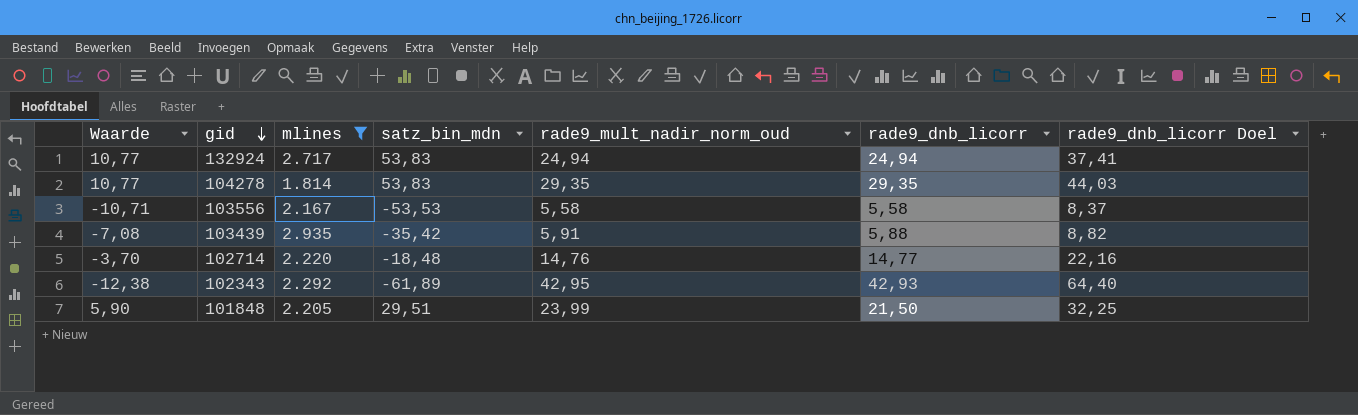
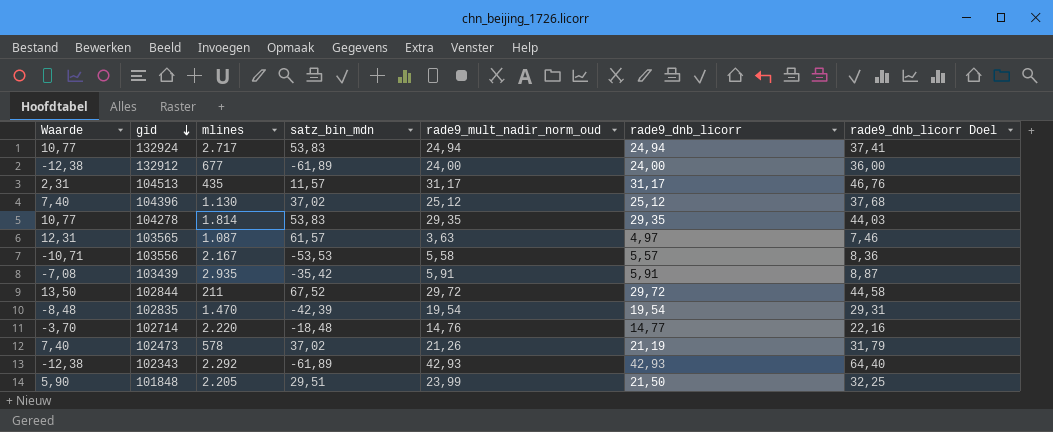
filter: mlines >= 1.814 -> none
103556 | rade9_dnb_licorr: 5,58 -> 5,57
103556 | rade9_dnb_licorr Doel: 8,37 -> 8,36
103439 | rade9_dnb_licorr: 5,88 -> 5,91
103439 | rade9_dnb_licorr Doel: 8,82 -> 8,87
102343 | rade9_mult_nadir_norm_oud: 42,95 -> 42,93

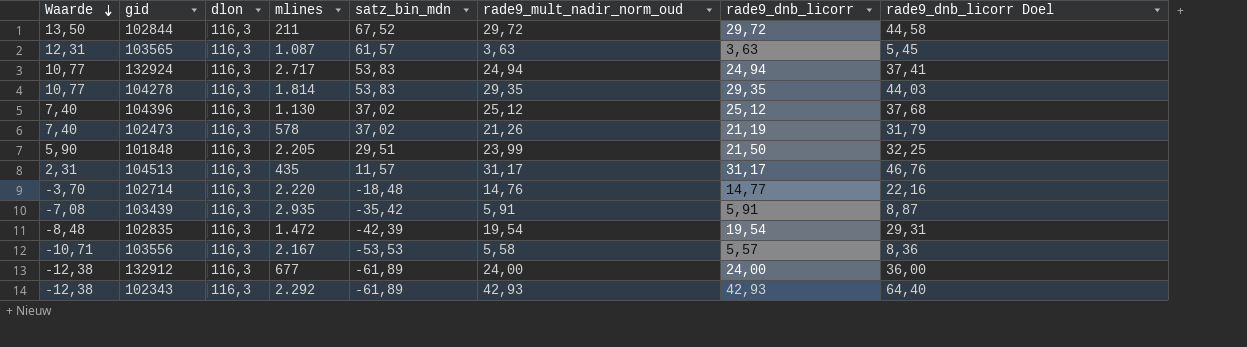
row order: gid descending -> Waarde descending
column dlon | position: none -> 3
103565 | rade9_dnb_licorr: 4,97 -> 3,63
103565 | rade9_dnb_licorr Doel: 7,46 -> 5,45
102835 | mlines: 1.470 -> 1.472

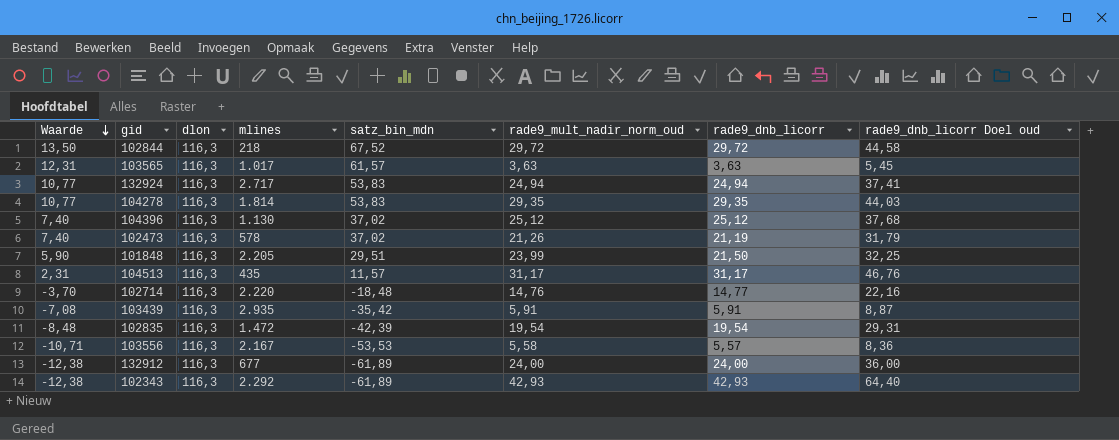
column name: rade9_dnb_licorr Doel -> rade9_dnb_licorr Doel oud
102844 | mlines: 211 -> 218
103565 | mlines: 1.087 -> 1.017

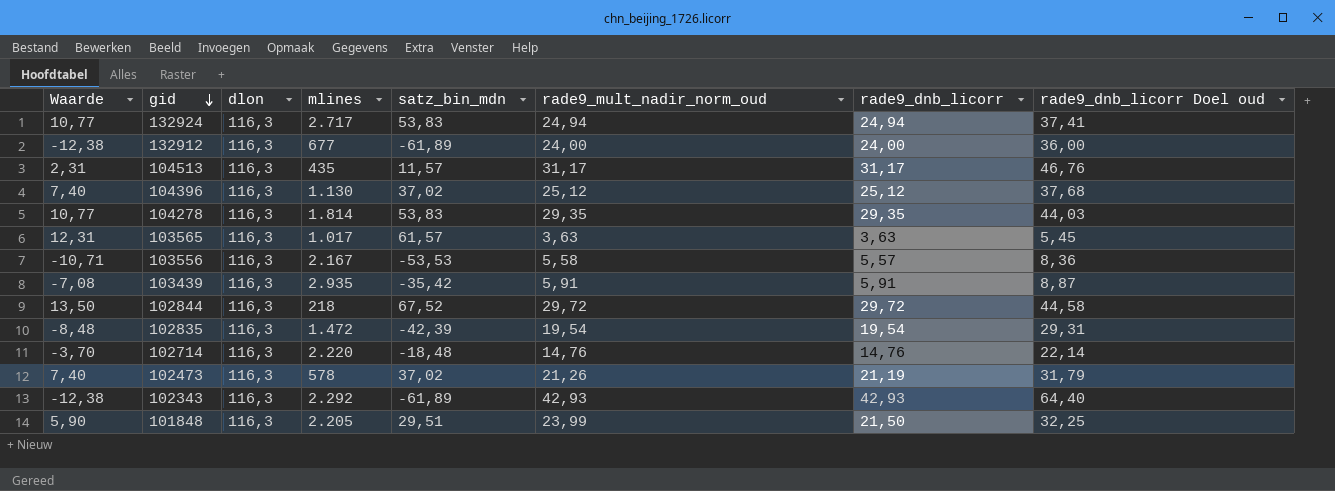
row order: Waarde descending -> gid descending
102714 | rade9_dnb_licorr: 14,77 -> 14,76
102714 | rade9_dnb_licorr Doel oud: 22,16 -> 22,14

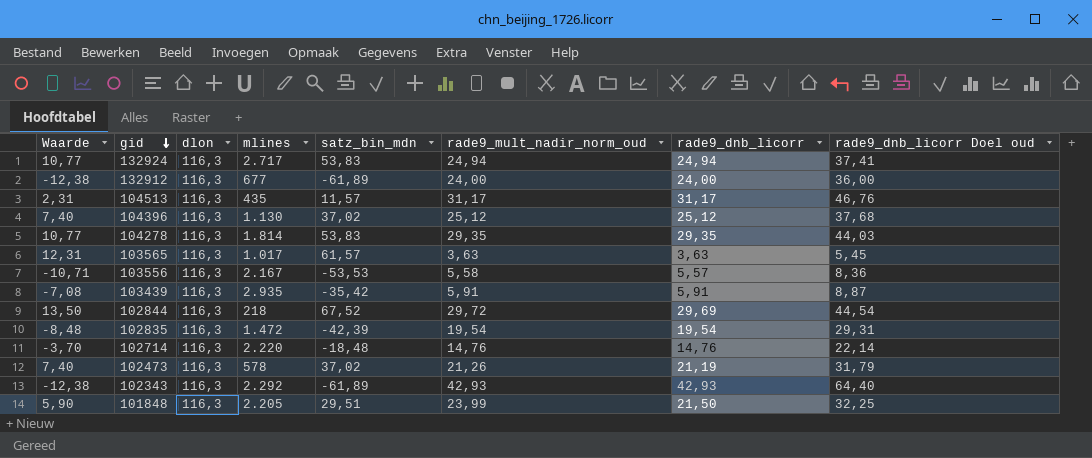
102844 | rade9_dnb_licorr: 29,72 -> 29,69
102844 | rade9_dnb_licorr Doel oud: 44,58 -> 44,54

